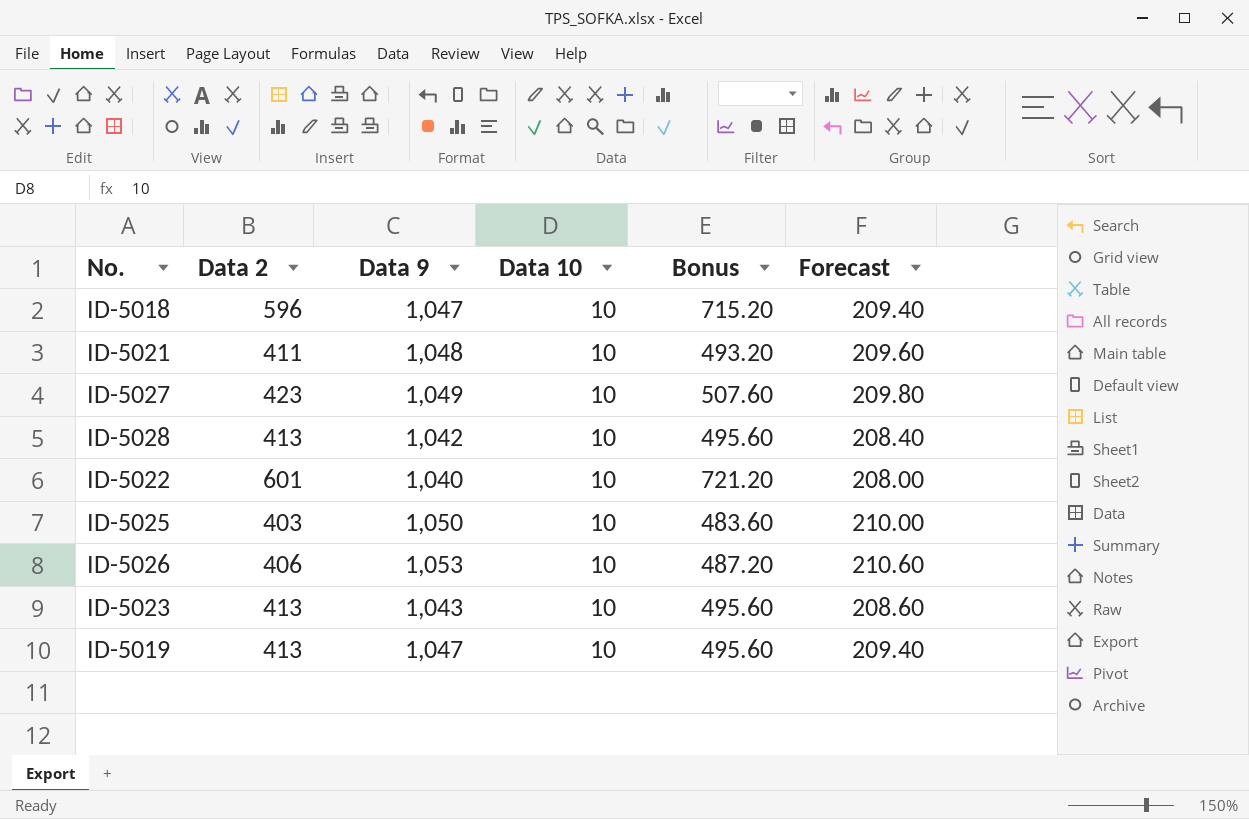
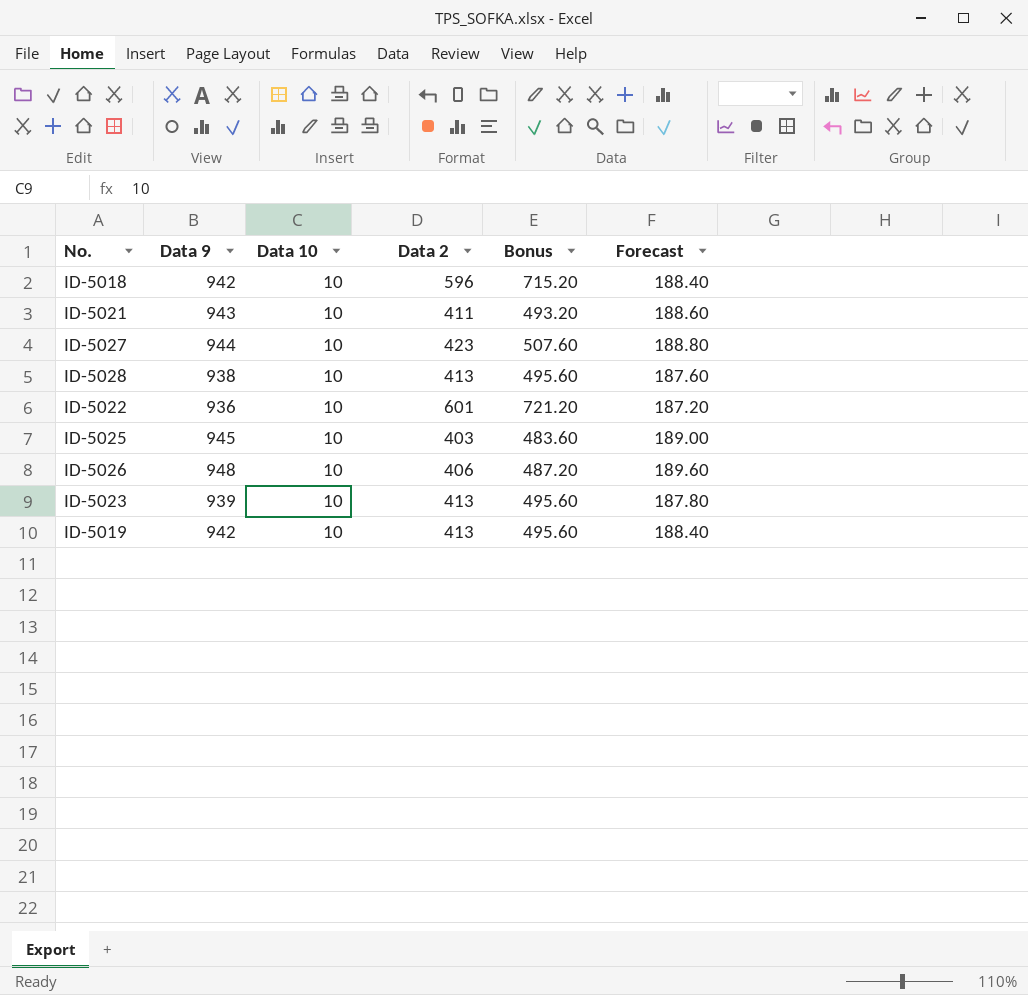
column Data 2 | position: 2 -> 4
ID-5018 | Data 9: 1,047 -> 942
ID-5018 | Forecast: 209.40 -> 188.40
ID-5021 | Data 9: 1,048 -> 943
ID-5021 | Forecast: 209.60 -> 188.60
ID-5027 | Data 9: 1,049 -> 944
ID-5027 | Forecast: 209.80 -> 188.80
ID-5028 | Data 9: 1,042 -> 938
ID-5028 | Forecast: 208.40 -> 187.60
ID-5022 | Data 9: 1,040 -> 936
ID-5022 | Forecast: 208.00 -> 187.20
ID-5025 | Data 9: 1,050 -> 945
ID-5025 | Forecast: 210.00 -> 189.00
ID-5026 | Data 9: 1,053 -> 948
ID-5026 | Forecast: 210.60 -> 189.60
ID-5023 | Data 9: 1,043 -> 939
ID-5023 | Forecast: 208.60 -> 187.80
ID-5019 | Data 9: 1,047 -> 942
ID-5019 | Forecast: 209.40 -> 188.40

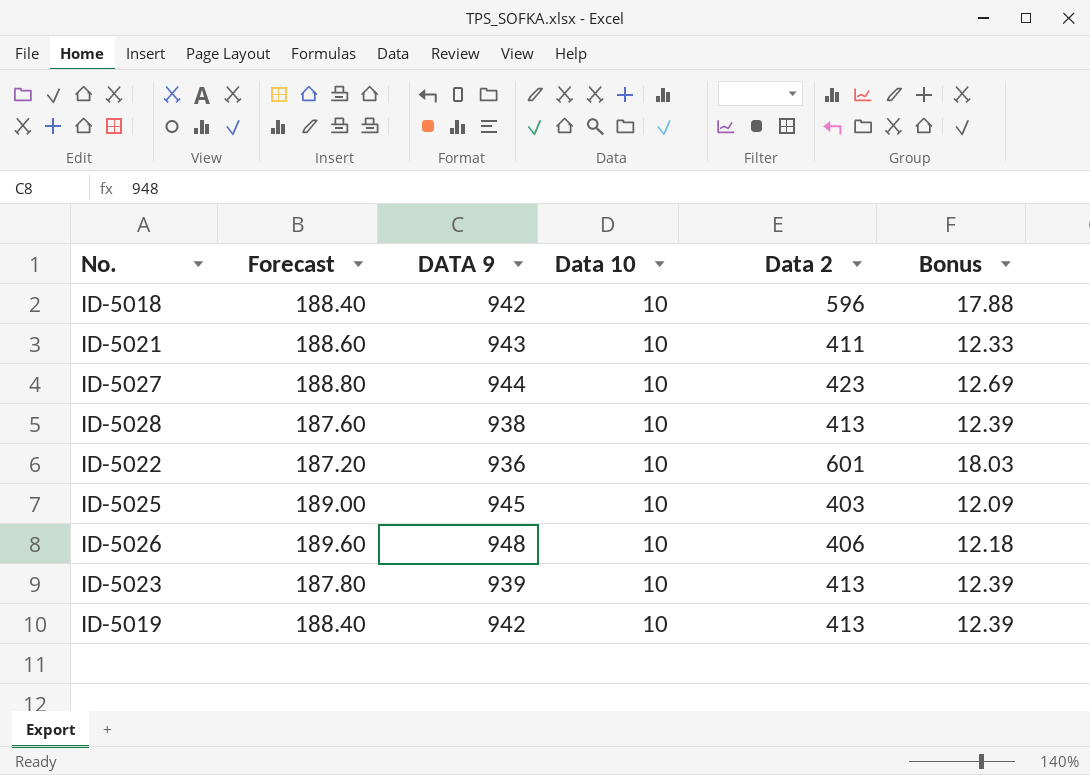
column Forecast | position: 6 -> 2
column name: Data 9 -> DATA 9
column Bonus | formula: [Data 2] * 1.2 -> [Data 2] * 0.03

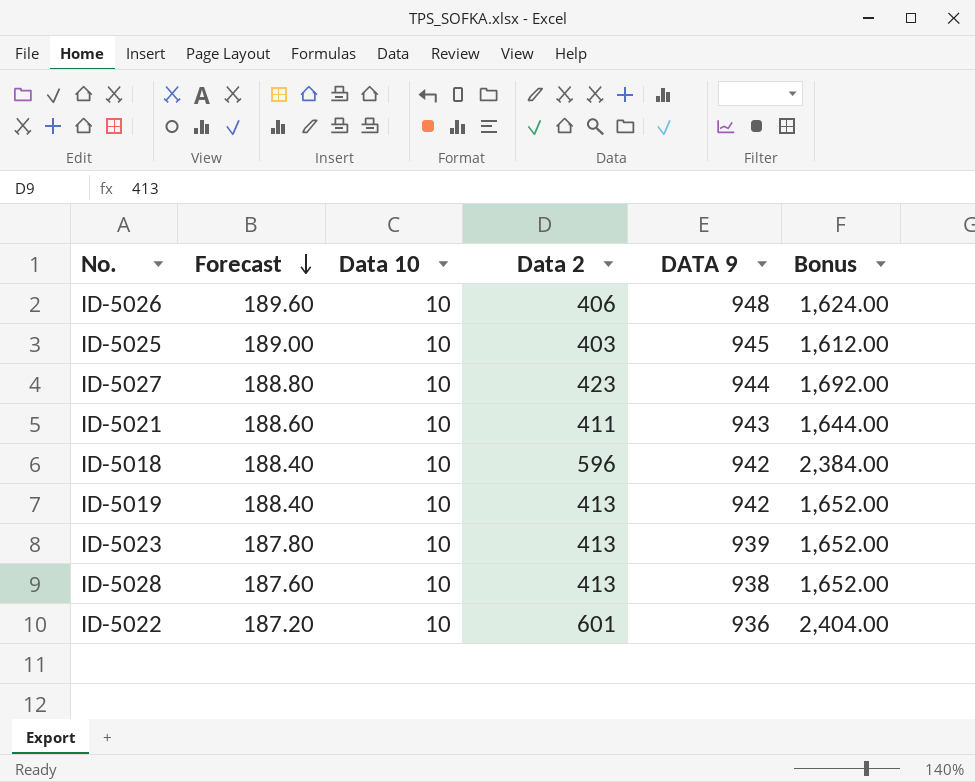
row order: none -> Forecast descending
column DATA 9 | position: 3 -> 5
column Bonus | formula: [Data 2] * 0.03 -> [Data 2] * 4

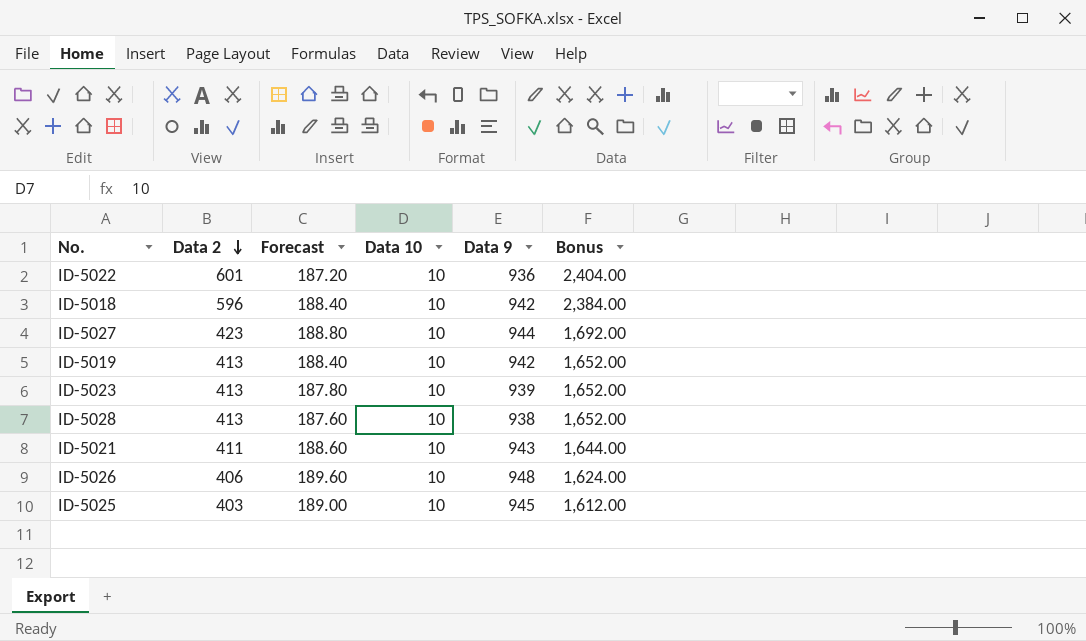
row order: Forecast descending -> Data 2 descending
column Data 2 | position: 4 -> 2
column name: DATA 9 -> Data 9

